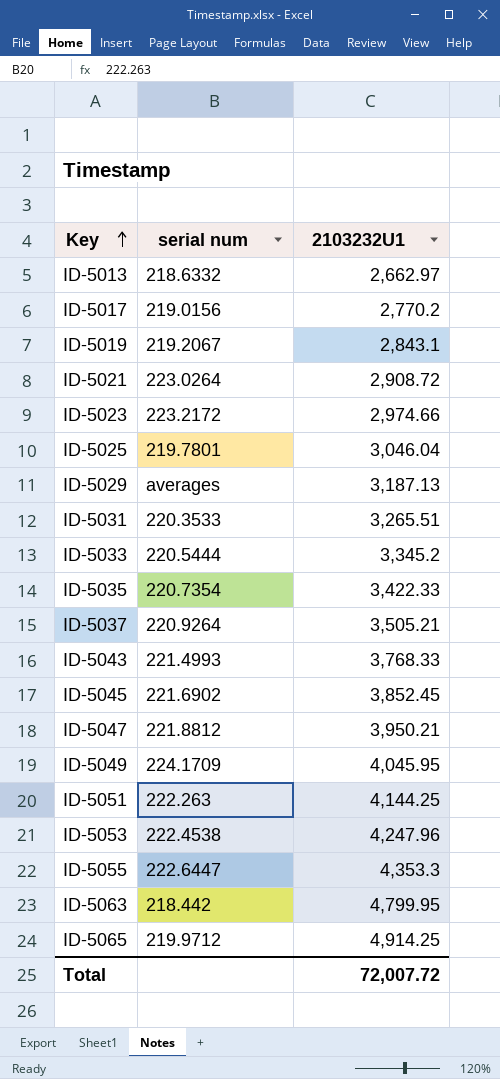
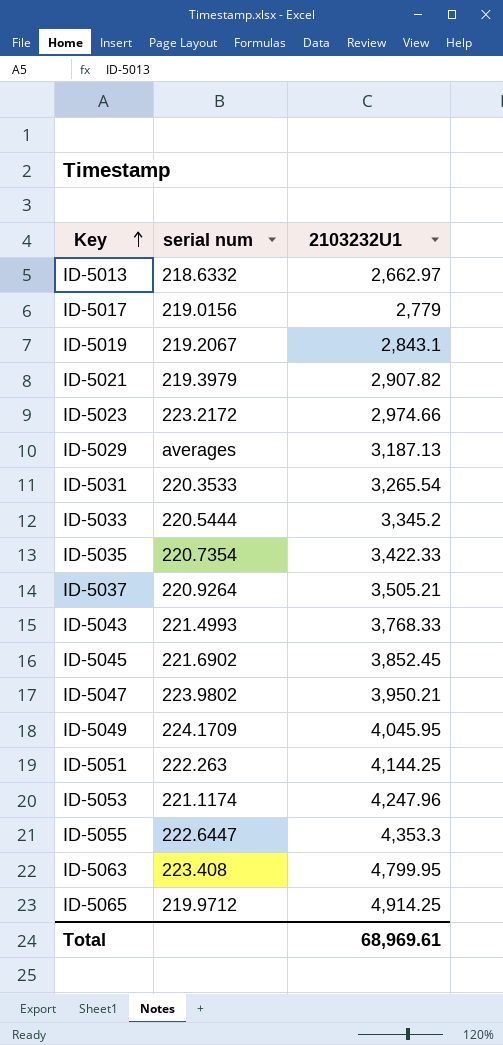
row ID-5025: 219.7801 | 3,046.04 -> none
ID-5017 | 2103232U1: 2,770.2 -> 2,779
ID-5021 | serial num: 223.0264 -> 219.3979
ID-5021 | 2103232U1: 2,908.72 -> 2,907.82
ID-5031 | 2103232U1: 3,265.51 -> 3,265.54
ID-5047 | serial num: 221.8812 -> 223.9802
ID-5053 | serial num: 222.4538 -> 221.1174
ID-5063 | serial num: 218.442 -> 223.408
Total | 2103232U1: 72,007.72 -> 68,969.61

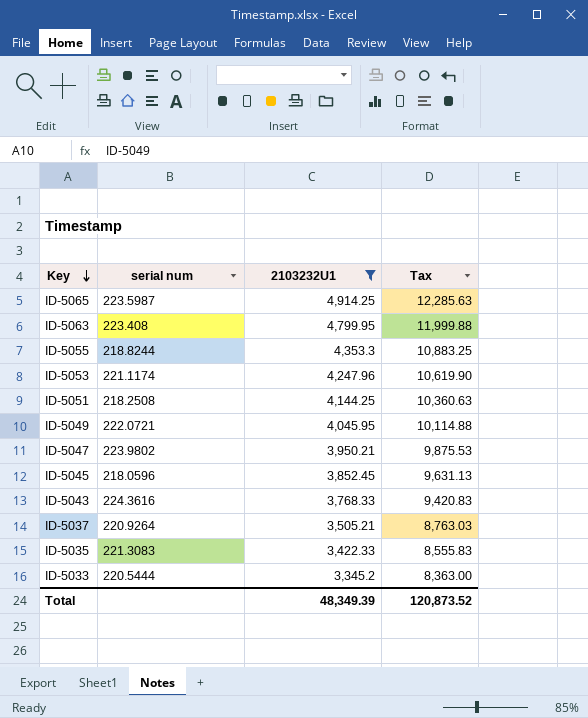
filter: none -> 2103232U1 >= 3,345.2
row order: Key ascending -> Key descending
column Tax | formula: none -> [2103232U1] * 2.5
ID-5065 | serial num: 219.9712 -> 223.5987
ID-5055 | serial num: 222.6447 -> 218.8244
ID-5051 | serial num: 222.263 -> 218.2508
ID-5049 | serial num: 224.1709 -> 222.0721
ID-5045 | serial num: 221.6902 -> 218.0596
ID-5043 | serial num: 221.4993 -> 224.3616
ID-5035 | serial num: 220.7354 -> 221.3083
Total | 2103232U1: 68,969.61 -> 48,349.39

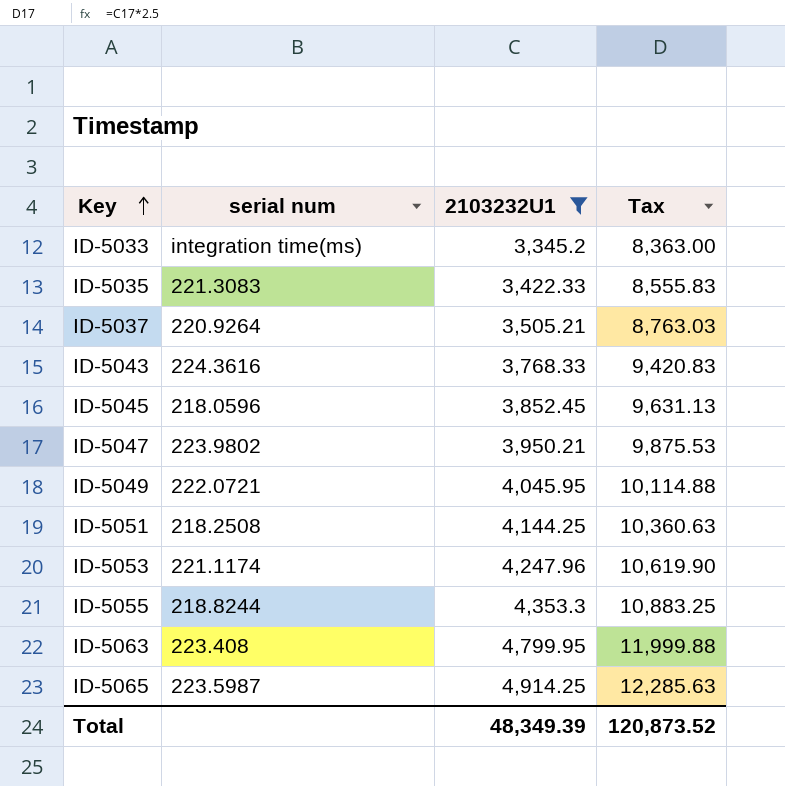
row order: Key descending -> Key ascending
ID-5033 | serial num: 220.5444 -> integration time(ms)

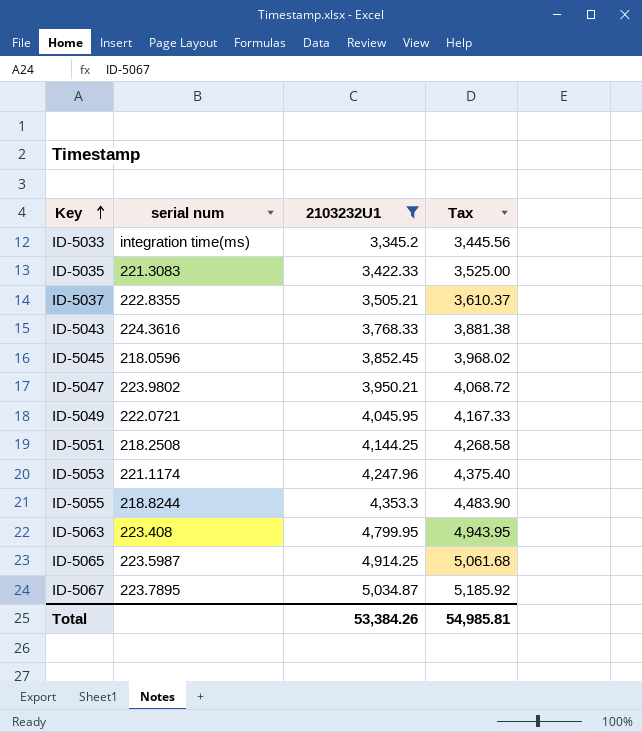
column Tax | formula: [2103232U1] * 2.5 -> [2103232U1] * 1.03
ID-5037 | serial num: 220.9264 -> 222.8355
row ID-5067: none -> 223.7895 | 5,034.87 | 5,185.92
Total | 2103232U1: 48,349.39 -> 53,384.26
Total | Tax: 120,873.52 -> 54,985.81

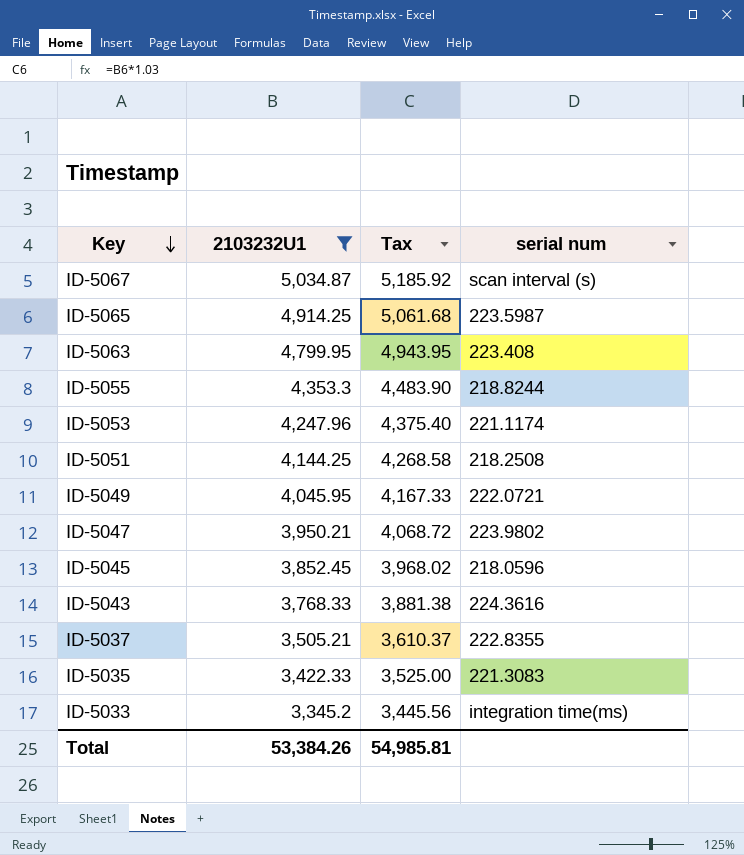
row order: Key ascending -> Key descending
column serial num | position: 2 -> 4
ID-5067 | serial num: 223.7895 -> scan interval (s)

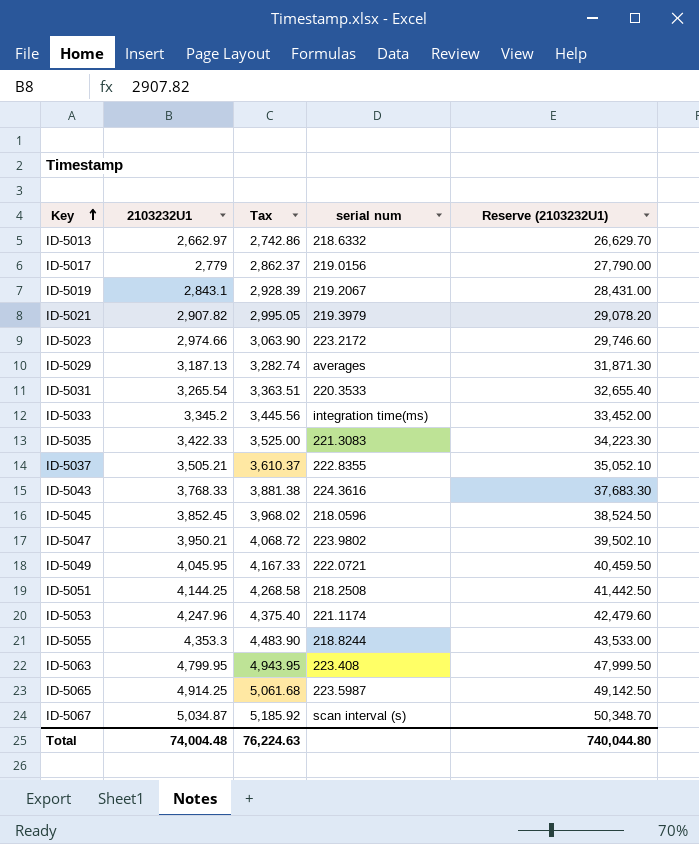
filter: 2103232U1 >= 3,345.2 -> none
row order: Key descending -> Key ascending
column Reserve (2103232U1) | formula: none -> [2103232U1] * 10
Total | 2103232U1: 53,384.26 -> 74,004.48
Total | Tax: 54,985.81 -> 76,224.63

